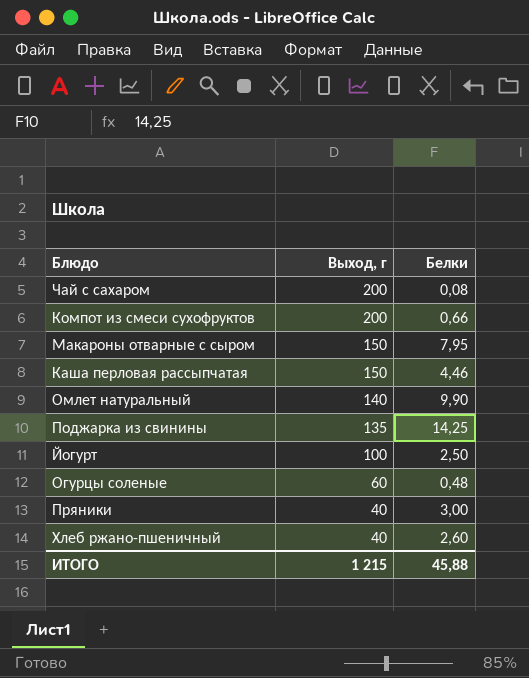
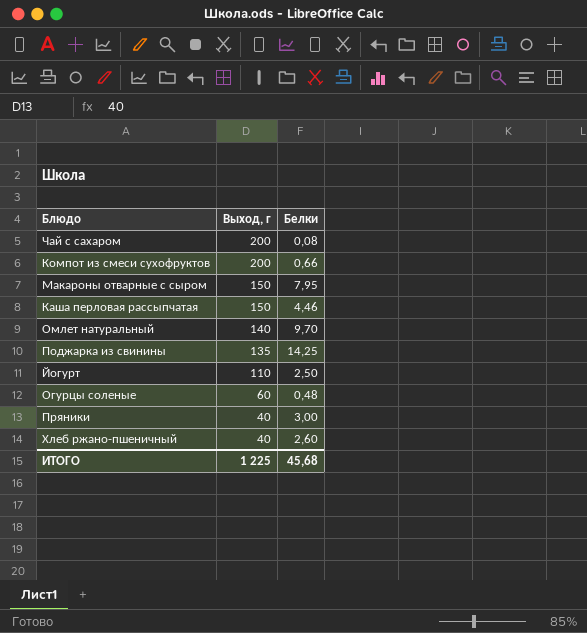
Омлет натуральный | Белки: 9,90 -> 9,70
Йогурт | Выход, г: 100 -> 110
ИТОГО | Выход, г: 1 215 -> 1 225
ИТОГО | Белки: 45,88 -> 45,68

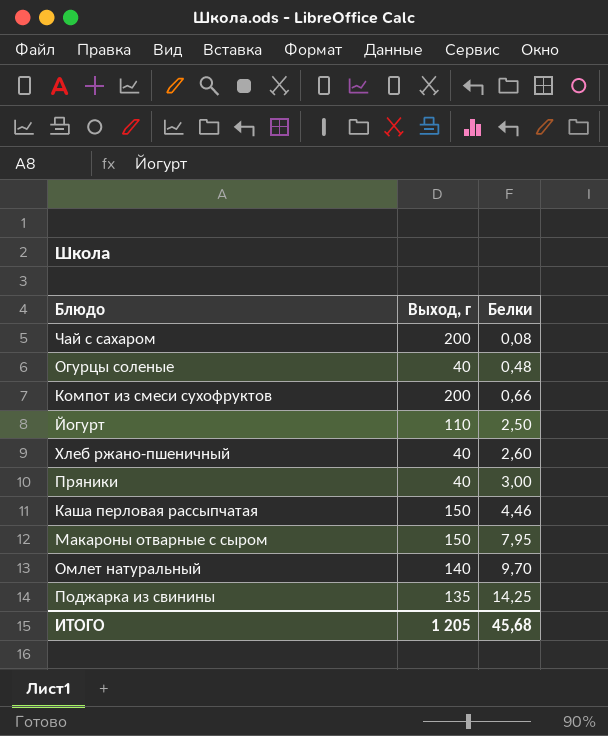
row order: Выход, г descending -> Белки ascending
Огурцы соленые | Выход, г: 60 -> 40
ИТОГО | Выход, г: 1 225 -> 1 205

